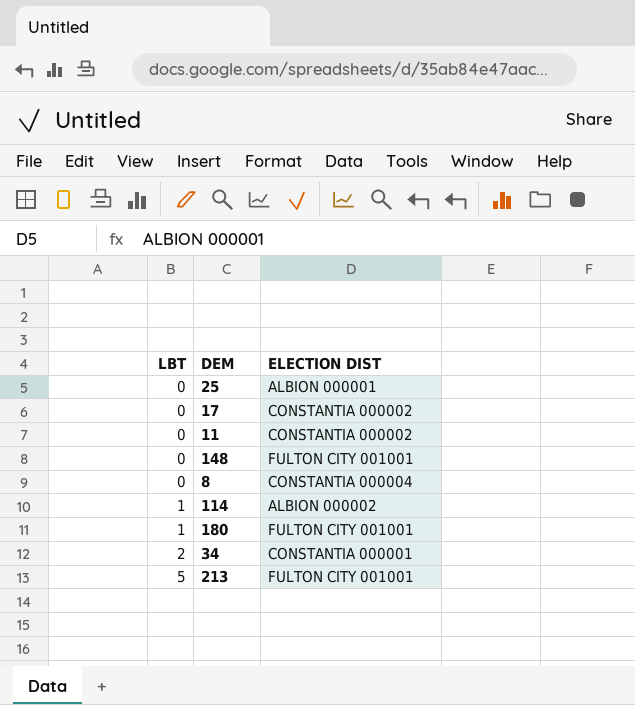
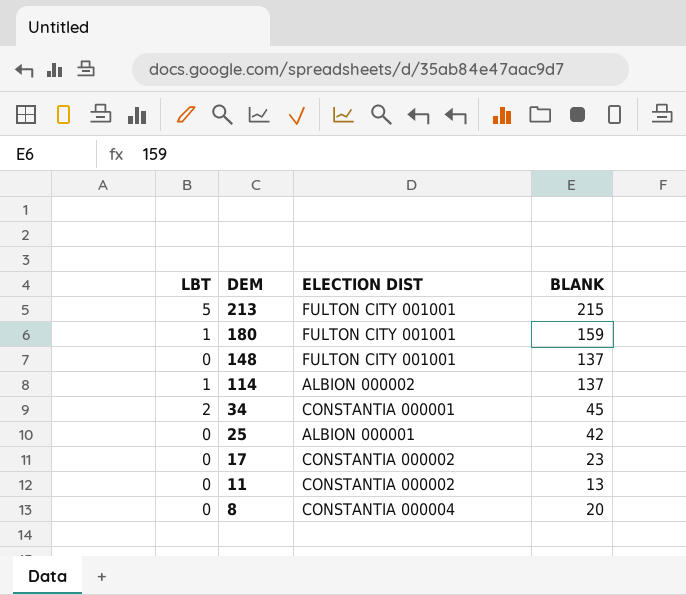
row order: LBT ascending -> DEM descending
column BLANK | position: none -> 4

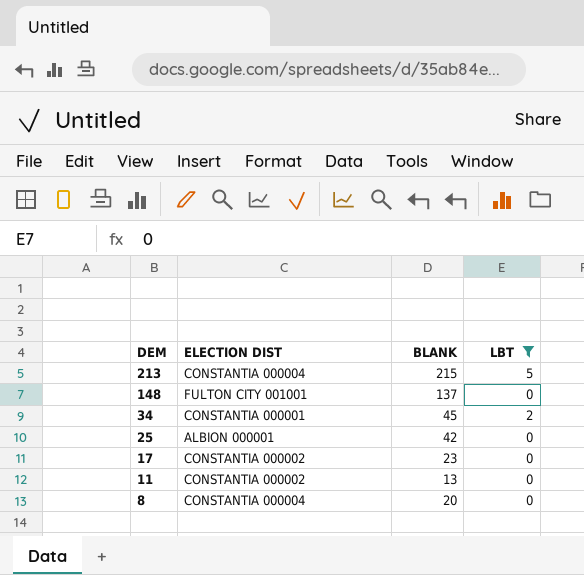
filter: none -> LBT != 1
column LBT | position: 1 -> 4
213 | ELECTION DIST: FULTON CITY 001001 -> CONSTANTIA 000004

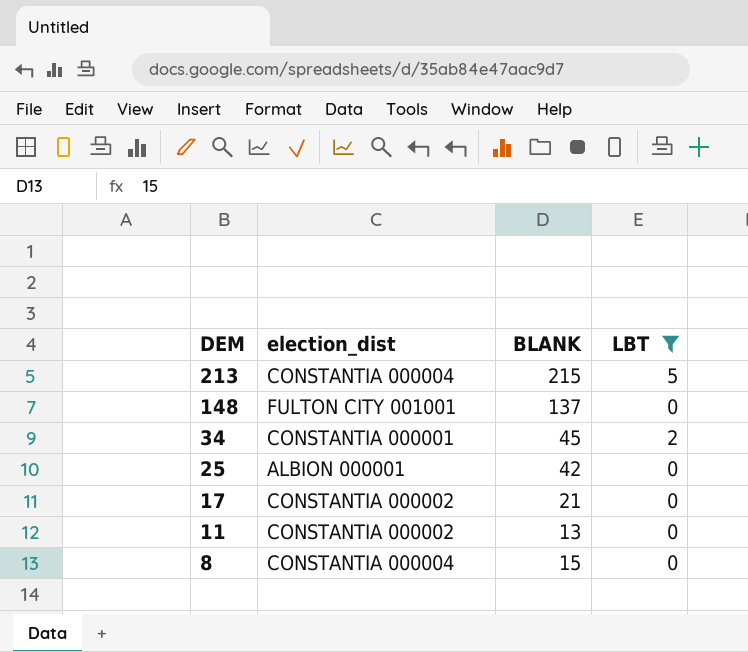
column name: ELECTION DIST -> election_dist
17 | BLANK: 23 -> 21
8 | BLANK: 20 -> 15

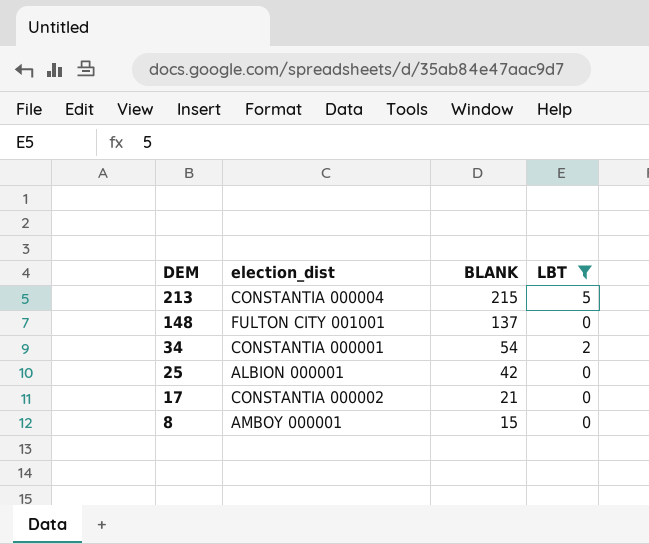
row 11: CONSTANTIA 000002 | 13 | 0 -> none
34 | BLANK: 45 -> 54
8 | election_dist: CONSTANTIA 000004 -> AMBOY 000001

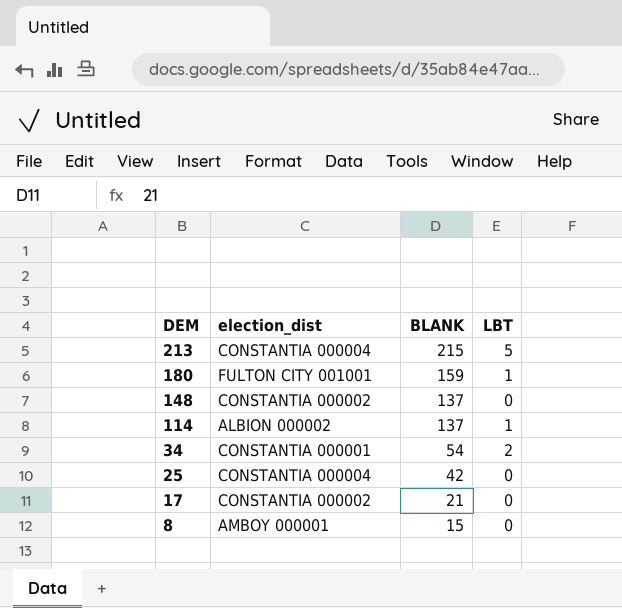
filter: LBT != 1 -> none
148 | election_dist: FULTON CITY 001001 -> CONSTANTIA 000002
25 | election_dist: ALBION 000001 -> CONSTANTIA 000004

